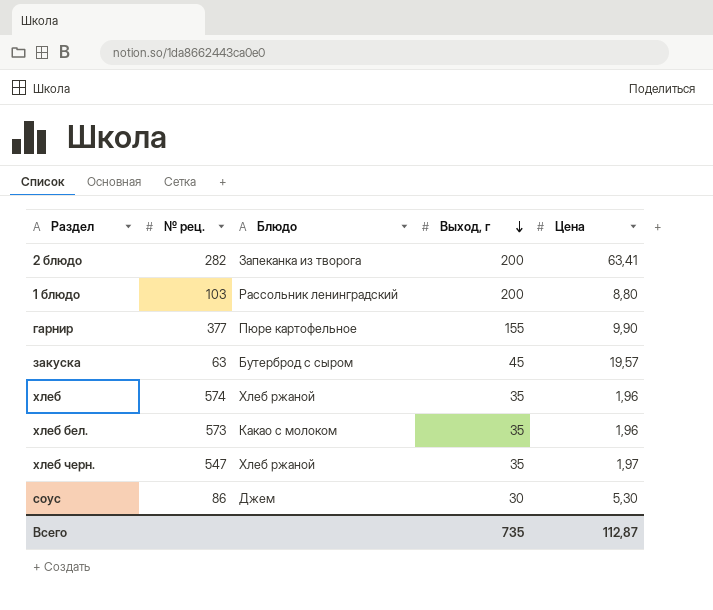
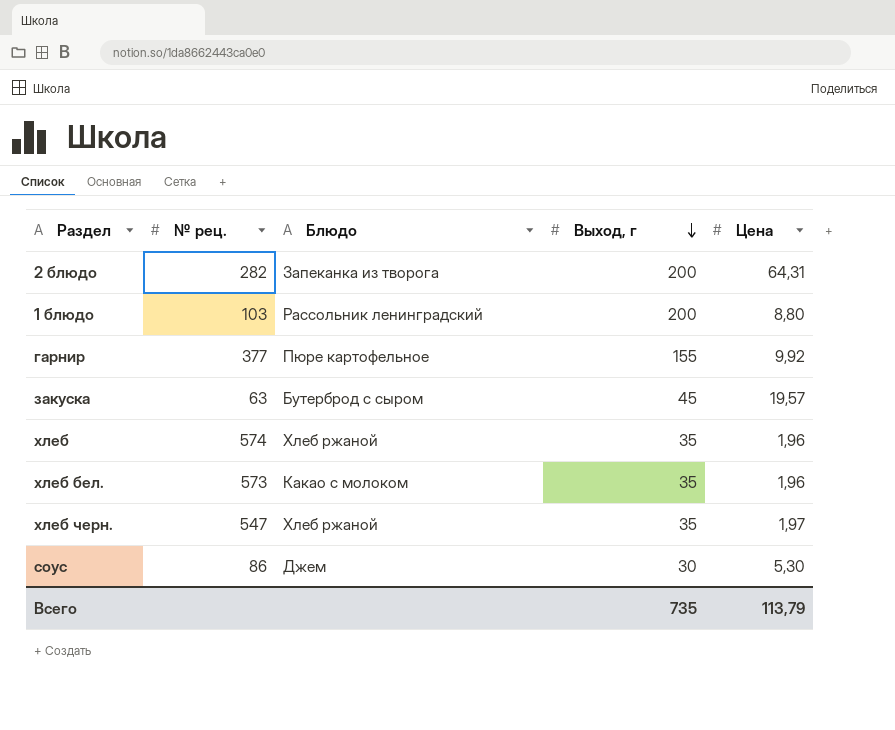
2 блюдо | Цена: 63,41 -> 64,31
гарнир | Цена: 9,90 -> 9,92
Всего | Цена: 112,87 -> 113,79

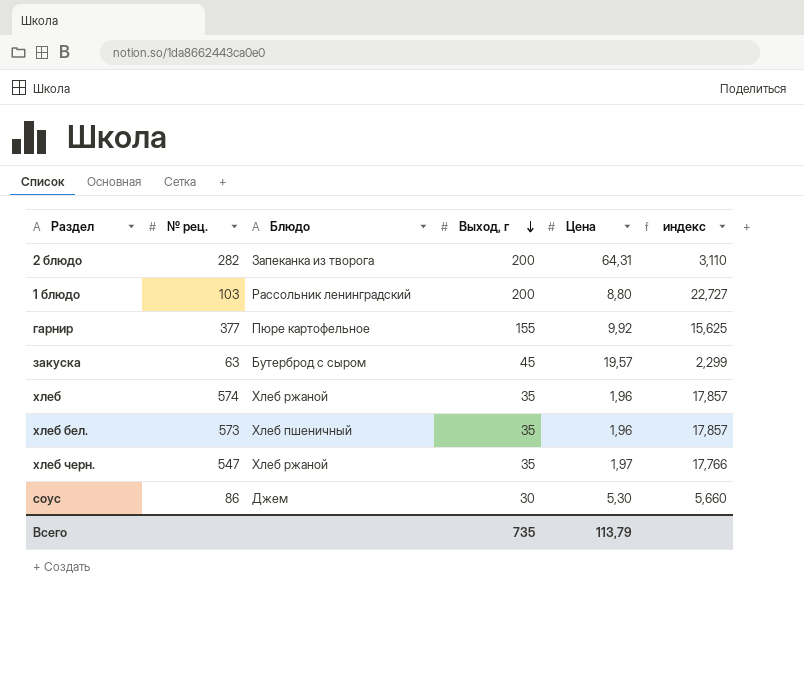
column индекс | formula: none -> [Выход, г] / [Цена]
хлеб бел. | Блюдо: Какао с молоком -> Хлеб пшеничный

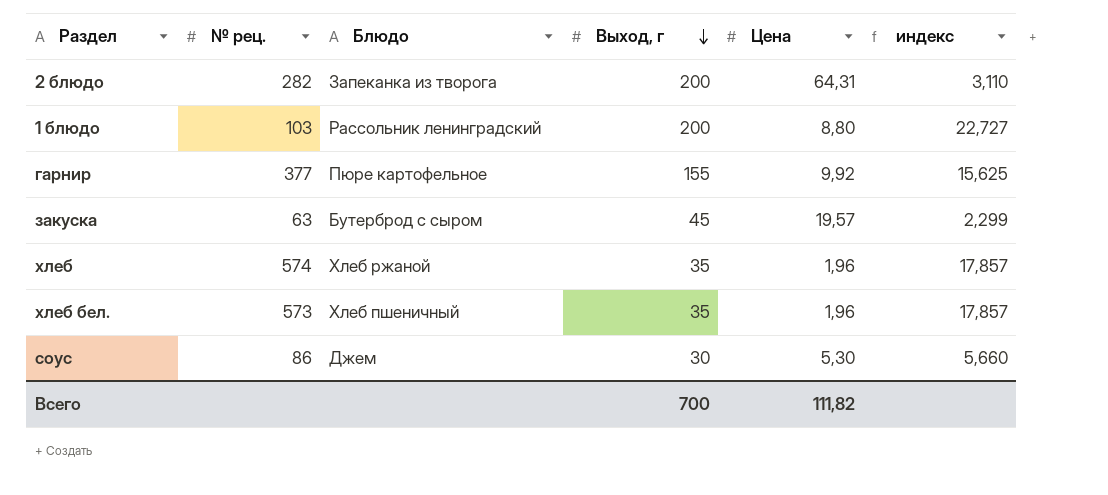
row хлеб черн.: 547 | Хлеб ржаной | 35 | 1,97 | 17,766 -> none
Всего | Выход, г: 735 -> 700
Всего | Цена: 113,79 -> 111,82

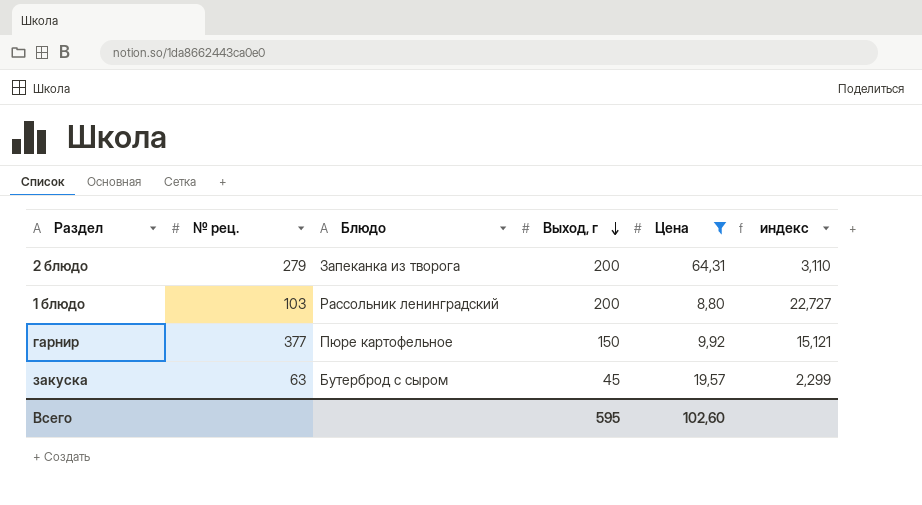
filter: none -> Цена >= 8,80
2 блюдо | № рец.: 282 -> 279
гарнир | Выход, г: 155 -> 150
гарнир | индекс: 15,625 -> 15,121
Всего | Выход, г: 700 -> 595
Всего | Цена: 111,82 -> 102,60

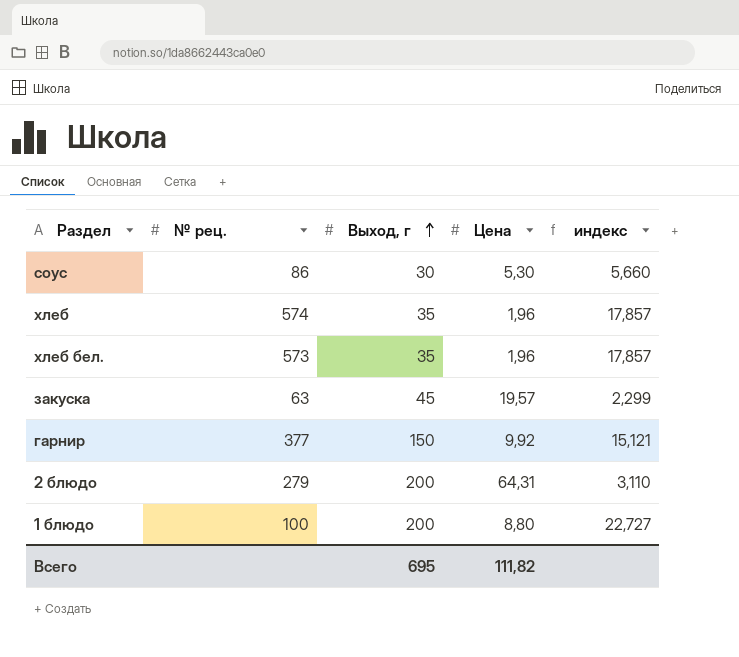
filter: Цена >= 8,80 -> none
row order: Выход, г descending -> Выход, г ascending
column Блюдо | position: 3 -> none
1 блюдо | № рец.: 103 -> 100
Всего | Выход, г: 595 -> 695
Всего | Цена: 102,60 -> 111,82

